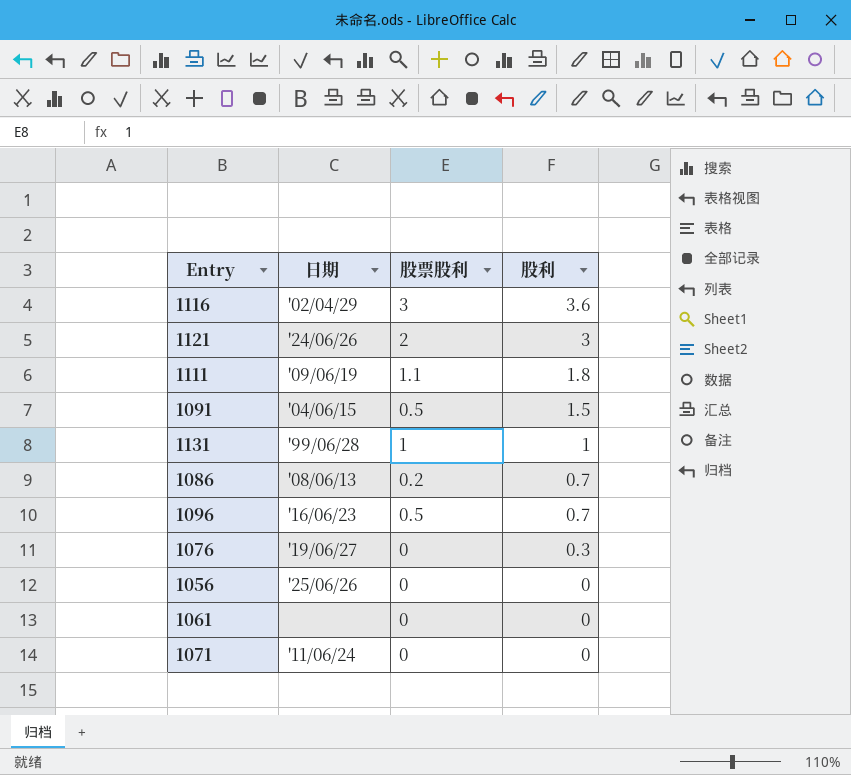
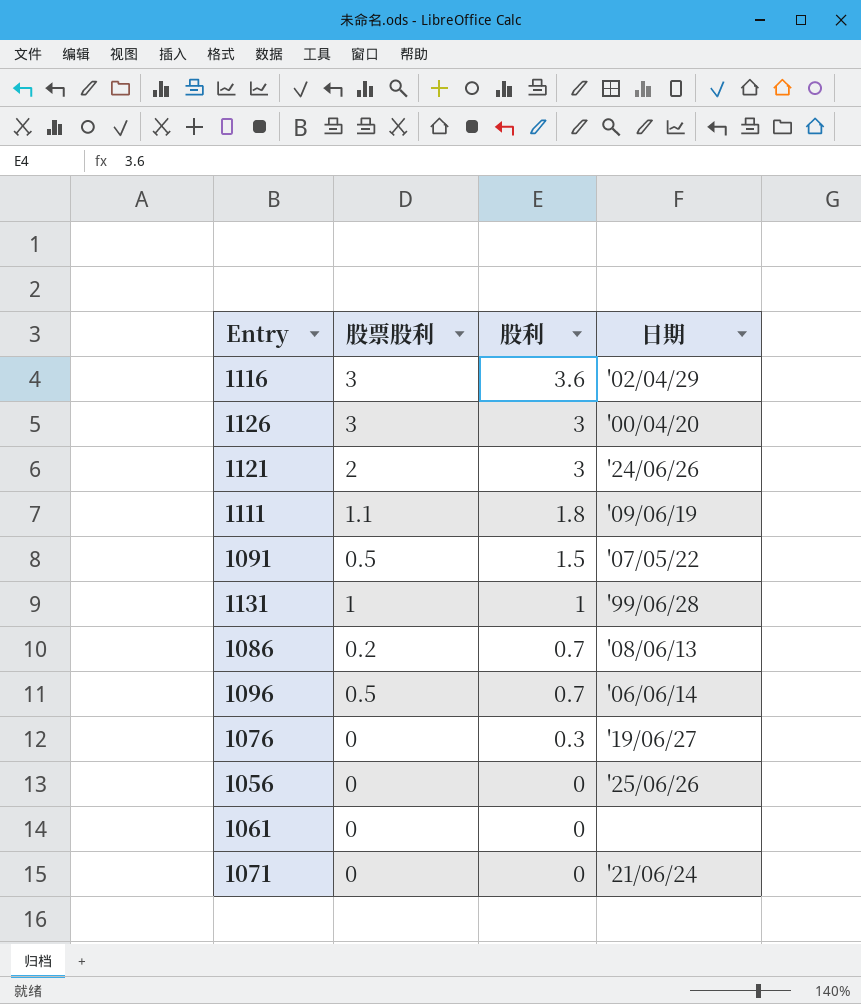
column 日期 | position: 2 -> 4
row 1126: none -> 3 | 3 | '00/04/20
1091 | 日期: '04/06/15 -> '07/05/22
1096 | 日期: '16/06/23 -> '06/06/14
1071 | 日期: '11/06/24 -> '21/06/24

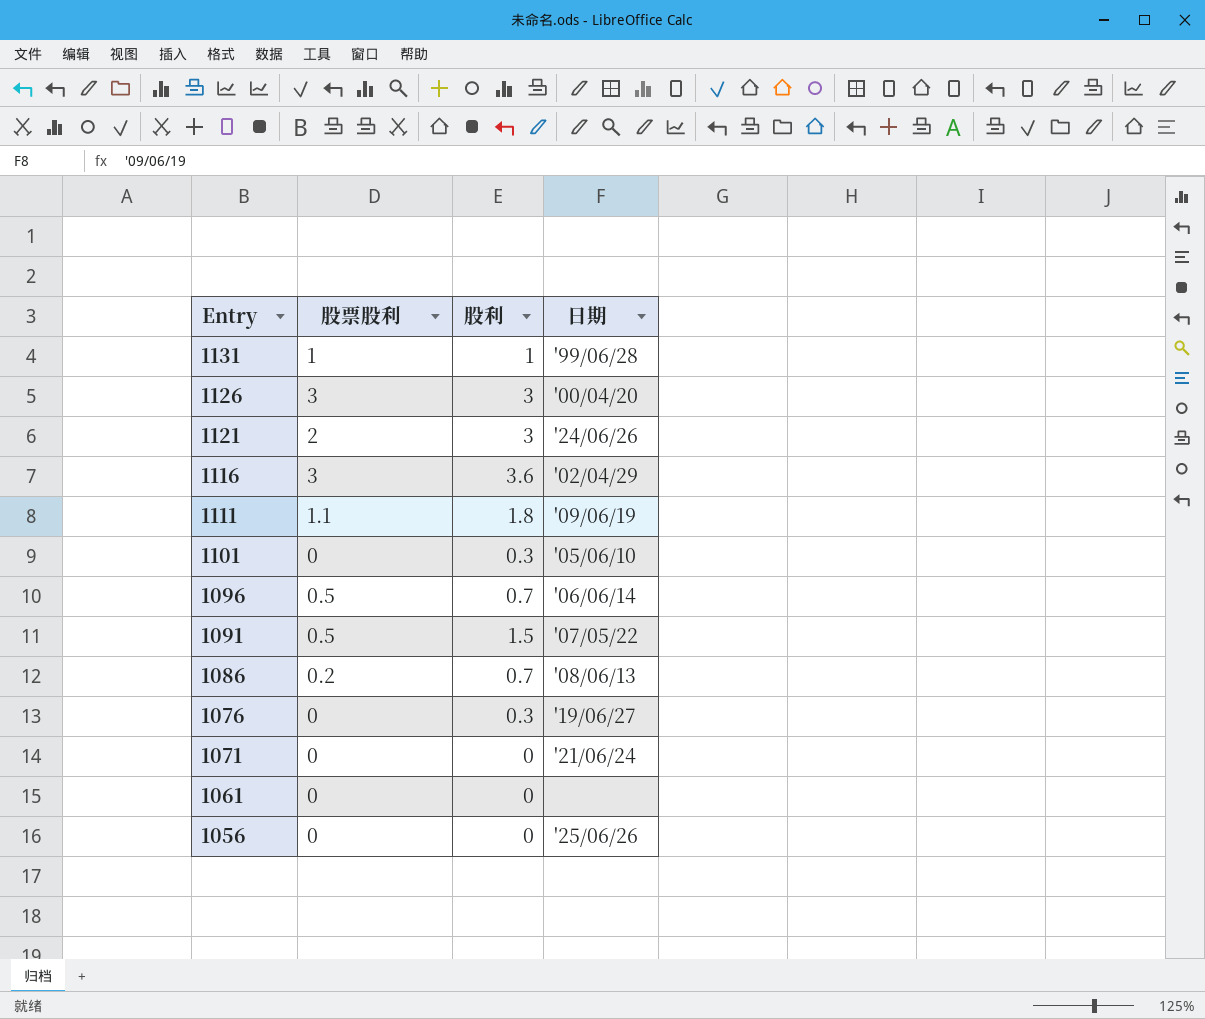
row order: 股利 descending -> Entry descending
row 1101: none -> 0 | 0.3 | '05/06/10

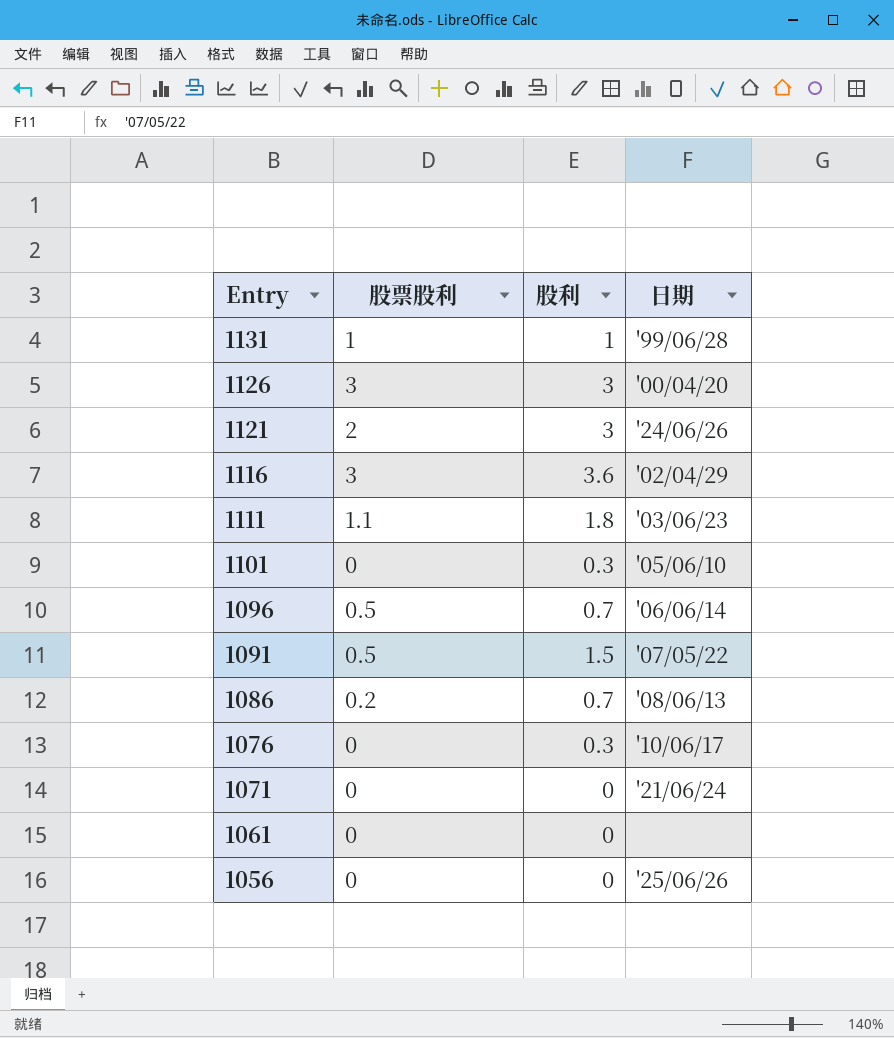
1111 | 日期: '09/06/19 -> '03/06/23
1076 | 日期: '19/06/27 -> '10/06/17

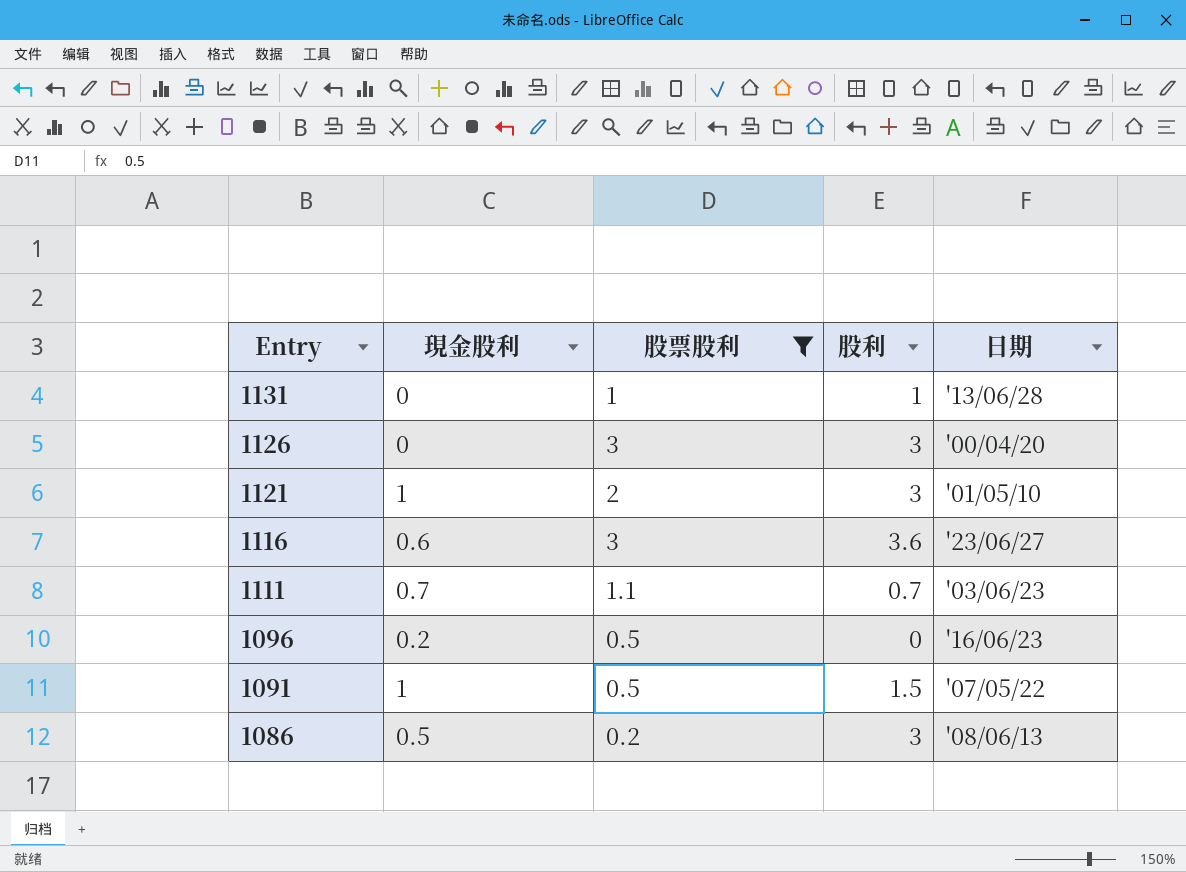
filter: none -> 股票股利 != 0
column 現金股利 | position: none -> 2
1131 | 日期: '99/06/28 -> '13/06/28
1121 | 日期: '24/06/26 -> '01/05/10
1116 | 日期: '02/04/29 -> '23/06/27
1111 | 股利: 1.8 -> 0.7
1096 | 股利: 0.7 -> 0
1096 | 日期: '06/06/14 -> '16/06/23
1086 | 股利: 0.7 -> 3

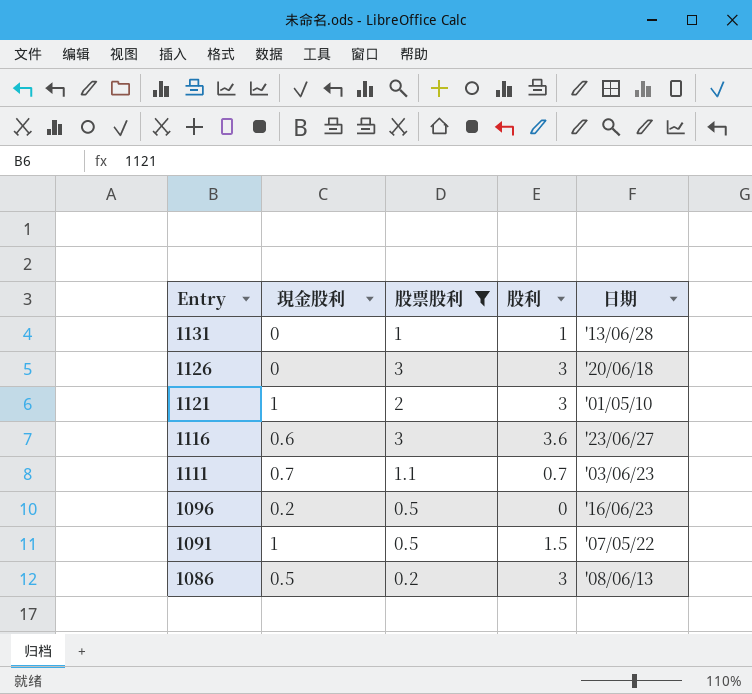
1126 | 日期: '00/04/20 -> '20/06/18

